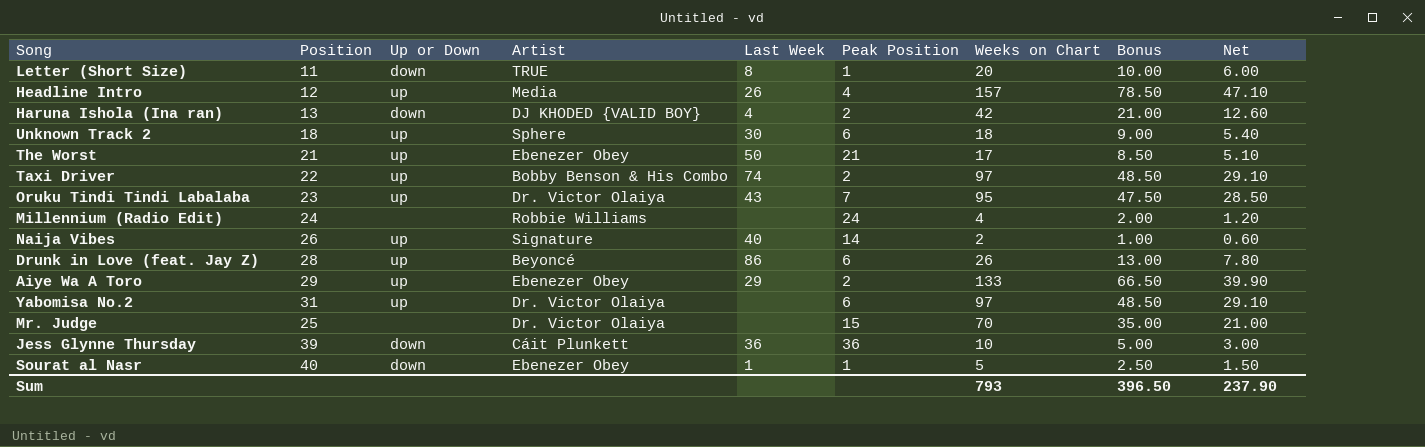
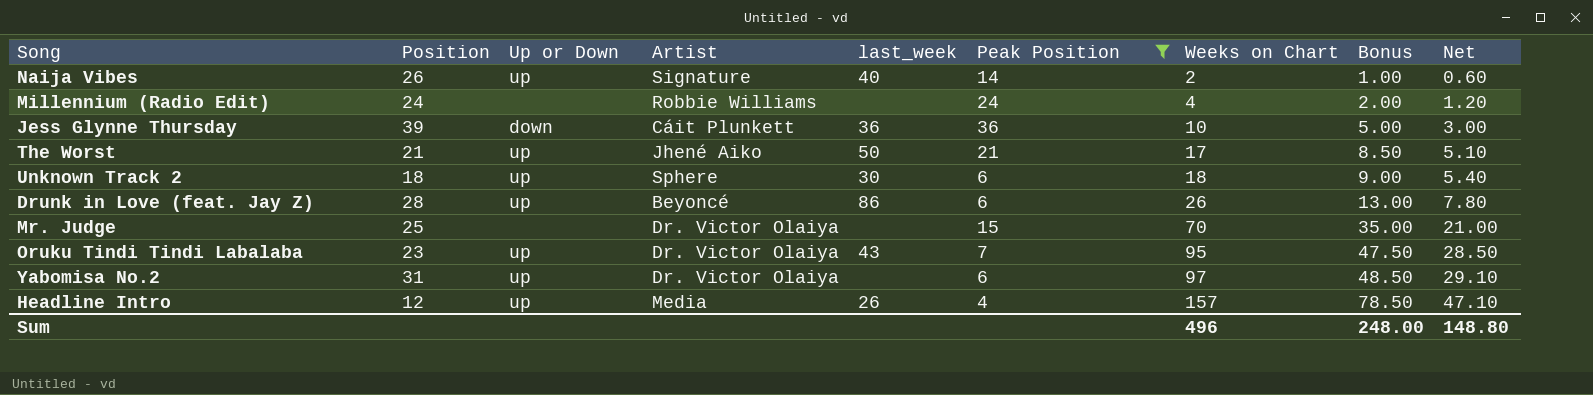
filter: none -> Peak Position >= 4
row order: none -> Weeks on Chart ascending
column name: Last Week -> last_week
The Worst | Artist: Ebenezer Obey -> Jhené Aiko
Sum | Weeks on Chart: 793 -> 496
Sum | Bonus: 396.50 -> 248.00
Sum | Net: 237.90 -> 148.80

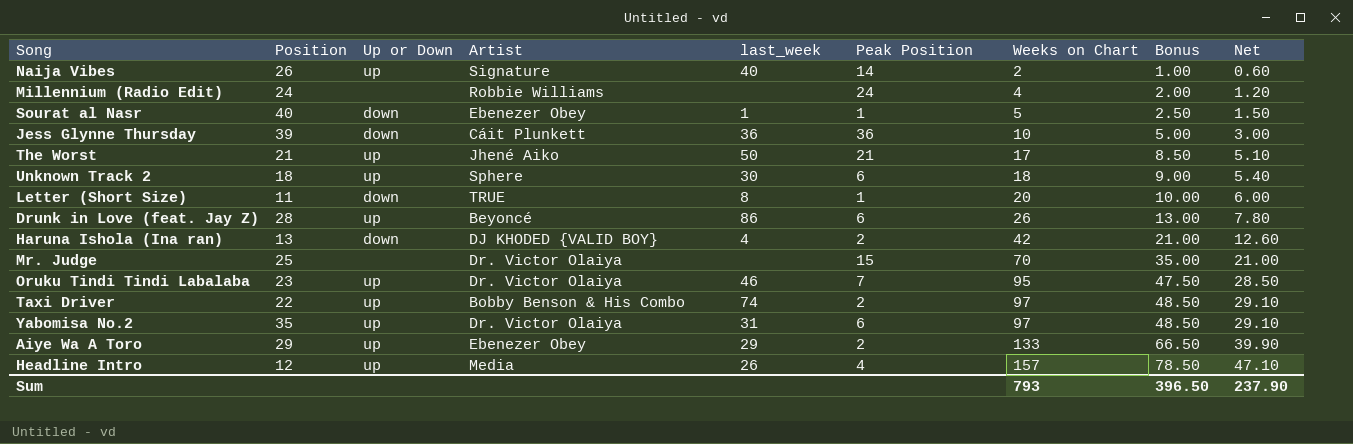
filter: Peak Position >= 4 -> none
Oruku Tindi Tindi Labalaba | last_week: 43 -> 46
Yabomisa No.2 | Position: 31 -> 35
Yabomisa No.2 | last_week: none -> 31
Sum | Weeks on Chart: 496 -> 793
Sum | Bonus: 248.00 -> 396.50
Sum | Net: 148.80 -> 237.90

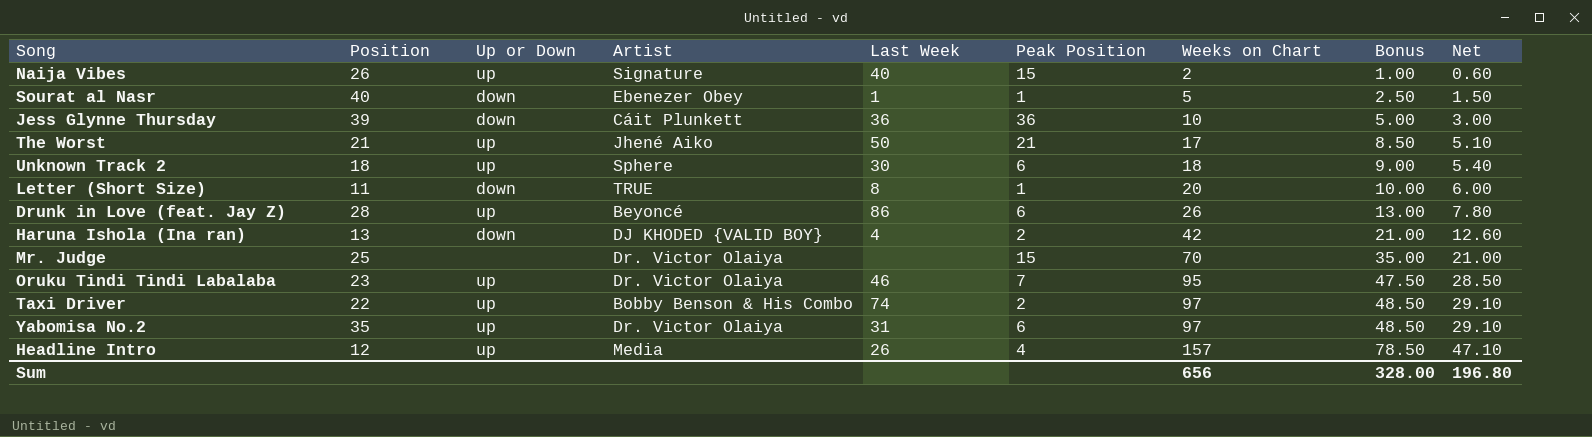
column name: last_week -> Last Week
row Millennium (Radio Edit): 24 | none | Robbie Williams | none | 24 | 4 | 2.00 | 1.20 -> none
row Aiye Wa A Toro: 29 | up | Ebenezer Obey | 29 | 2 | 133 | 66.50 | 39.90 -> none
Naija Vibes | Peak Position: 14 -> 15
Sum | Weeks on Chart: 793 -> 656
Sum | Bonus: 396.50 -> 328.00
Sum | Net: 237.90 -> 196.80

